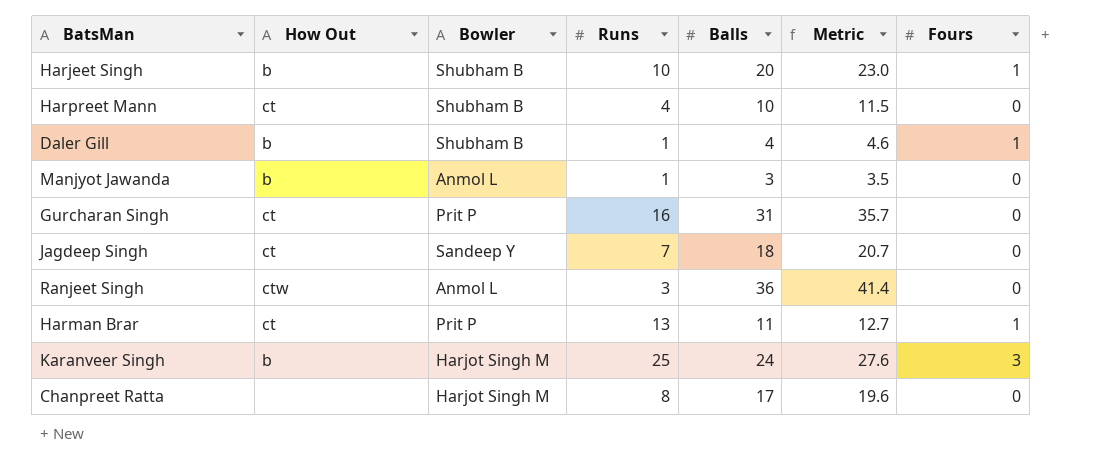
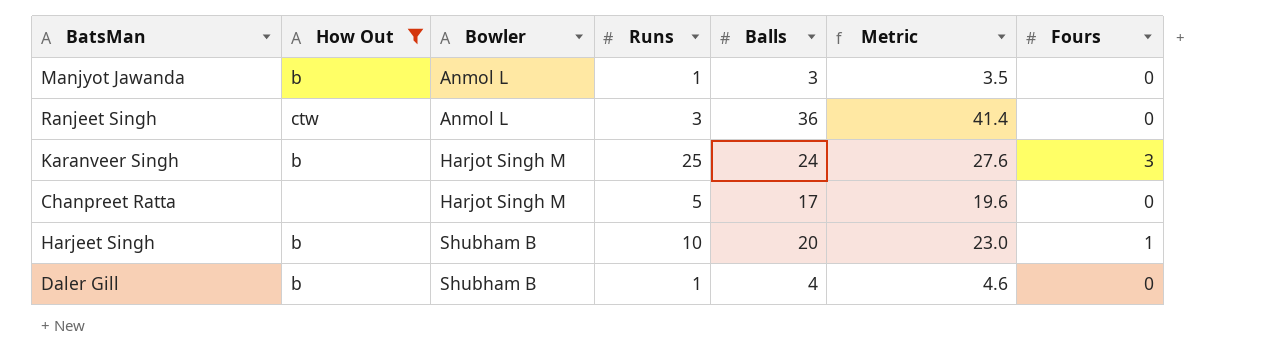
filter: none -> How Out != ct
row order: none -> Bowler ascending
Chanpreet Ratta | Runs: 8 -> 5
Daler Gill | Fours: 1 -> 0

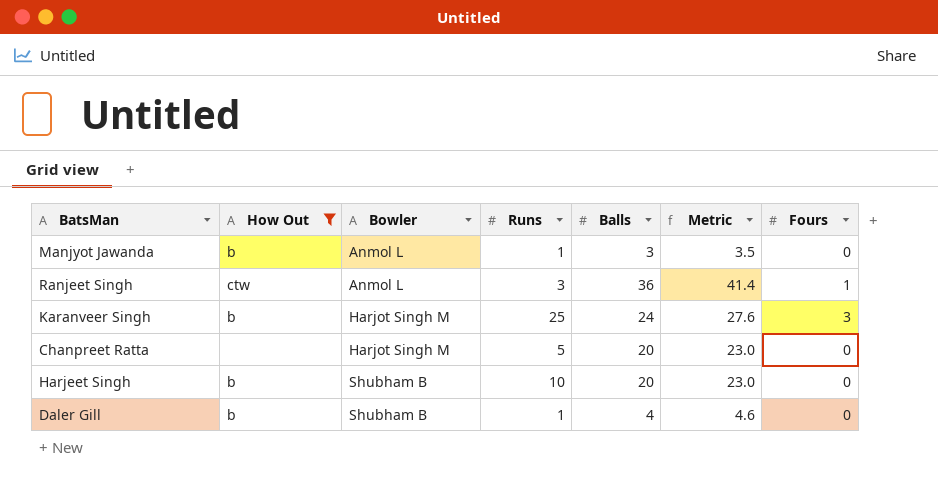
Ranjeet Singh | Fours: 0 -> 1
Chanpreet Ratta | Balls: 17 -> 20
Chanpreet Ratta | Metric: 19.6 -> 23.0
Harjeet Singh | Fours: 1 -> 0

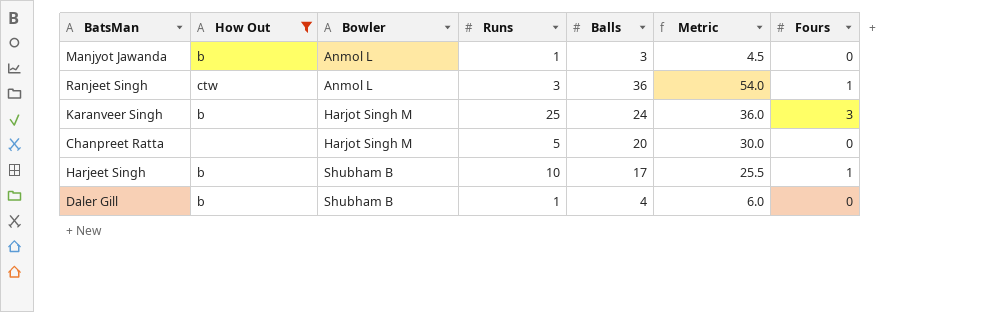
column Metric | formula: [Balls] * 1.15 -> [Balls] * 1.5
Harjeet Singh | Balls: 20 -> 17
Harjeet Singh | Fours: 0 -> 1

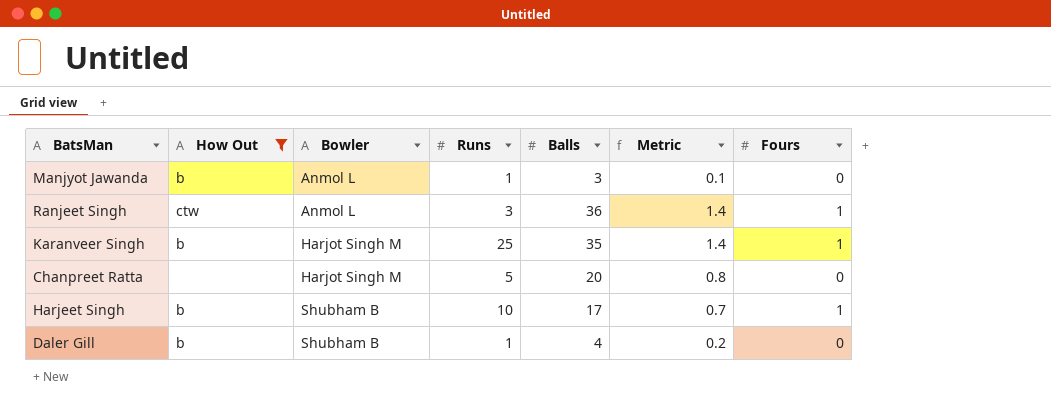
column Metric | formula: [Balls] * 1.5 -> [Balls] * 0.04
Karanveer Singh | Balls: 24 -> 35
Karanveer Singh | Fours: 3 -> 1

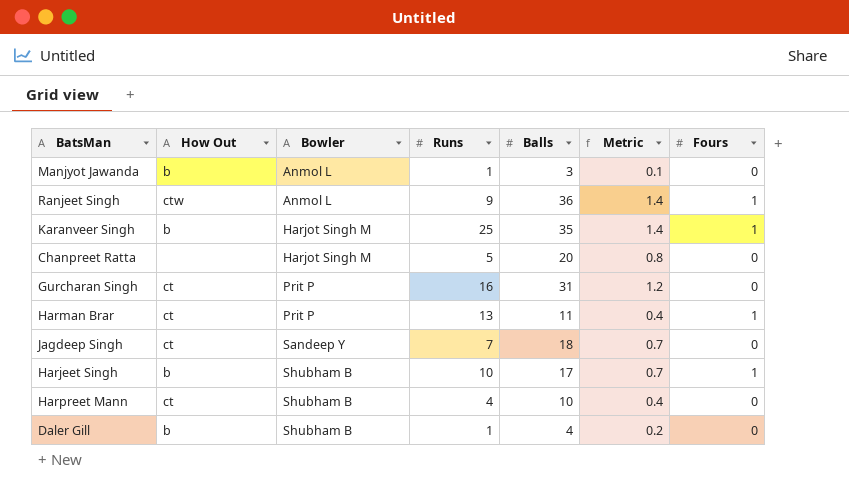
filter: How Out != ct -> none
Ranjeet Singh | Runs: 3 -> 9

